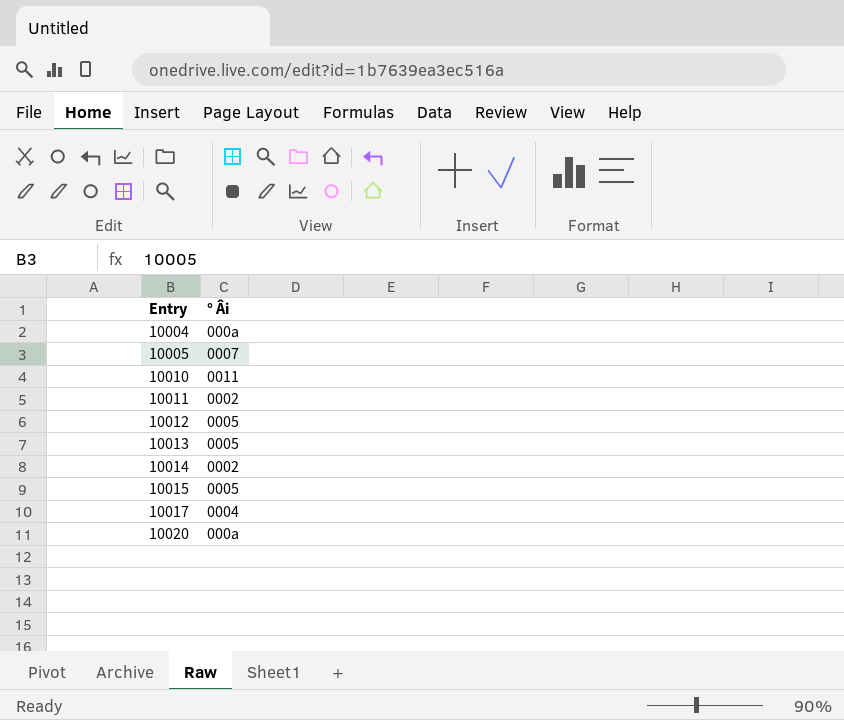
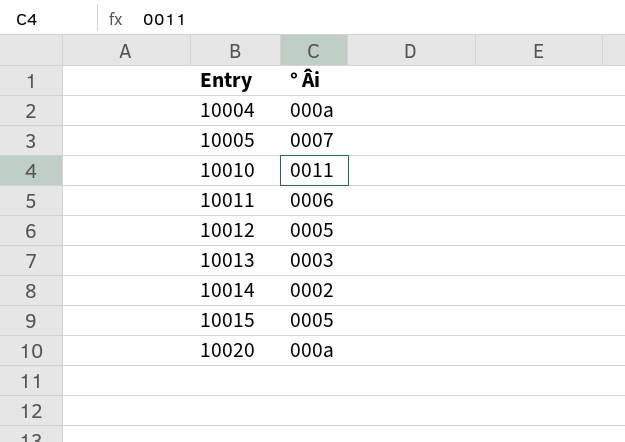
row 10017: 0004 -> none
10011 | ° Âi: 0002 -> 0006
10013 | ° Âi: 0005 -> 0003

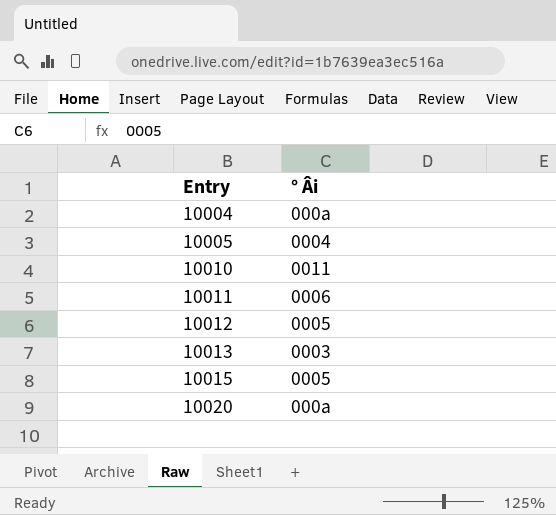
row 10014: 0002 -> none
10005 | ° Âi: 0007 -> 0004

